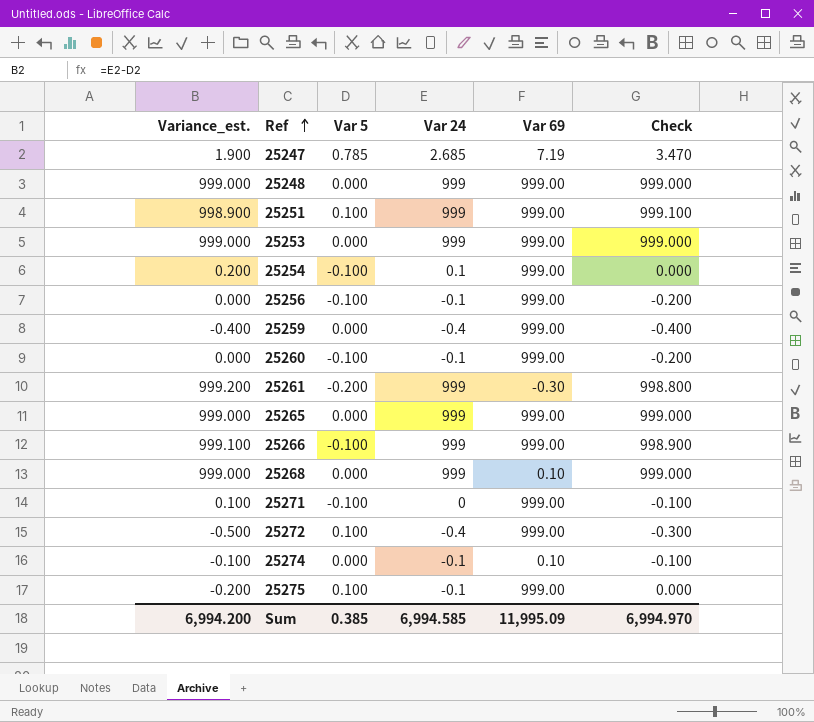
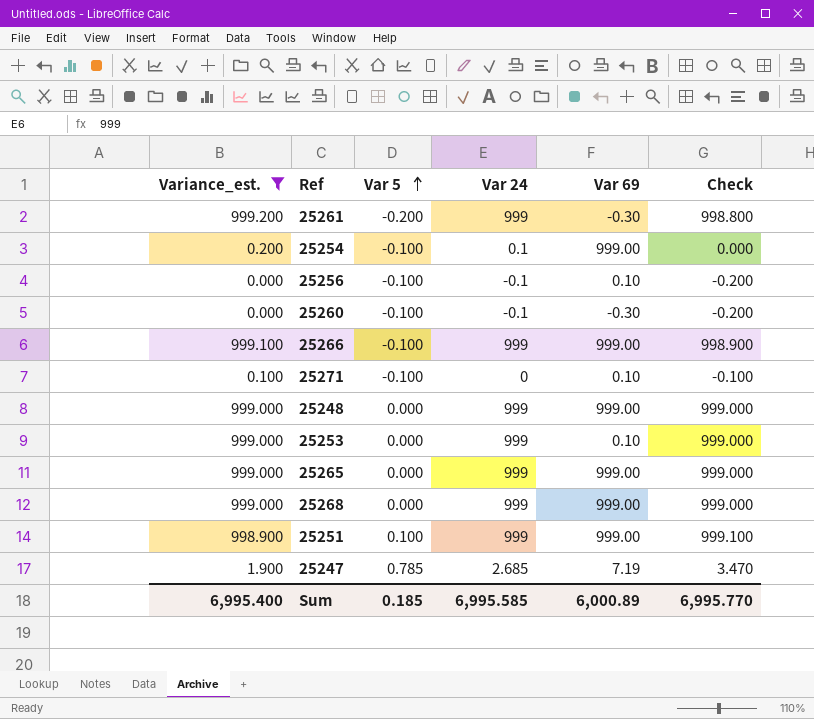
filter: none -> Variance_est. >= 0.000
row order: Ref ascending -> Var 5 ascending
25256 | Var 69: 999.00 -> 0.10
25260 | Var 69: 999.00 -> -0.30
25271 | Var 69: 999.00 -> 0.10
25253 | Var 69: 999.00 -> 0.10
25268 | Var 69: 0.10 -> 999.00
Sum | Variance_est.: 6,994.200 -> 6,995.400
Sum | Var 5: 0.385 -> 0.185
Sum | Var 24: 6,994.585 -> 6,995.585
Sum | Var 69: 11,995.09 -> 6,000.89
Sum | Check: 6,994.970 -> 6,995.770

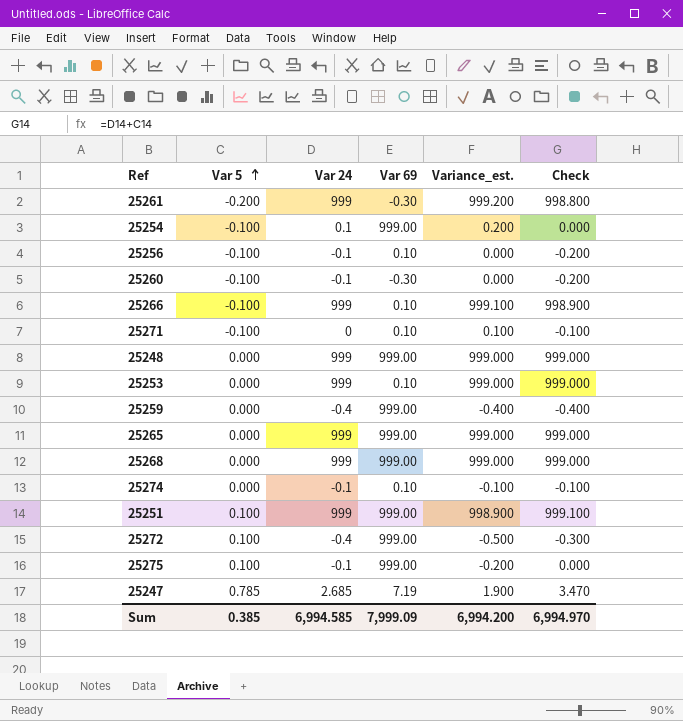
filter: Variance_est. >= 0.000 -> none
column Variance_est. | position: 1 -> 5
25266 | Var 69: 999.00 -> 0.10
Sum | Var 5: 0.185 -> 0.385
Sum | Var 24: 6,995.585 -> 6,994.585
Sum | Var 69: 6,000.89 -> 7,999.09
Sum | Variance_est.: 6,995.400 -> 6,994.200
Sum | Check: 6,995.770 -> 6,994.970

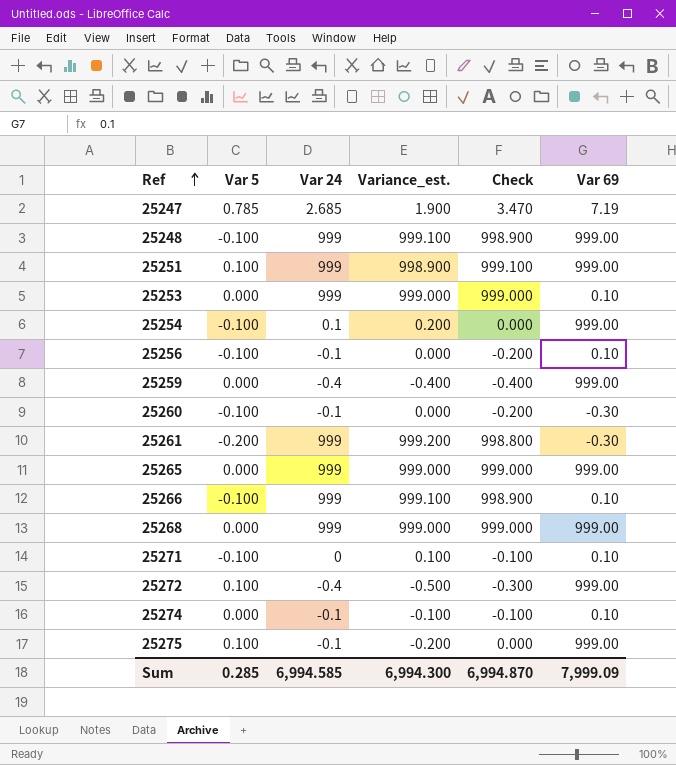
row order: Var 5 ascending -> Ref ascending
column Var 69 | position: 4 -> 6
25248 | Var 5: 0.000 -> -0.100
25248 | Variance_est.: 999.000 -> 999.100
25248 | Check: 999.000 -> 998.900
Sum | Var 5: 0.385 -> 0.285
Sum | Variance_est.: 6,994.200 -> 6,994.300
Sum | Check: 6,994.970 -> 6,994.870

